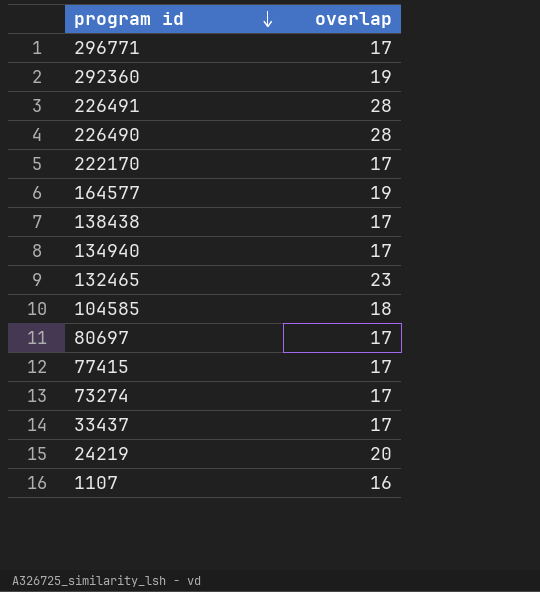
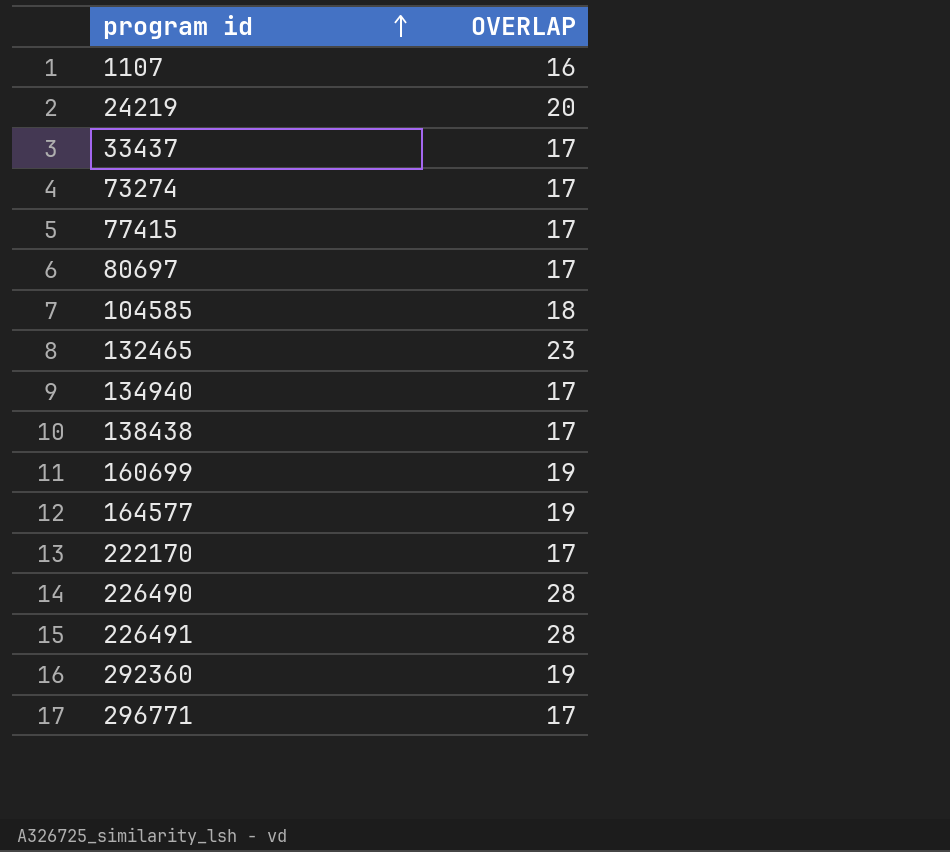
row order: program id descending -> program id ascending
column name: overlap -> OVERLAP
row 160699: none -> 19

